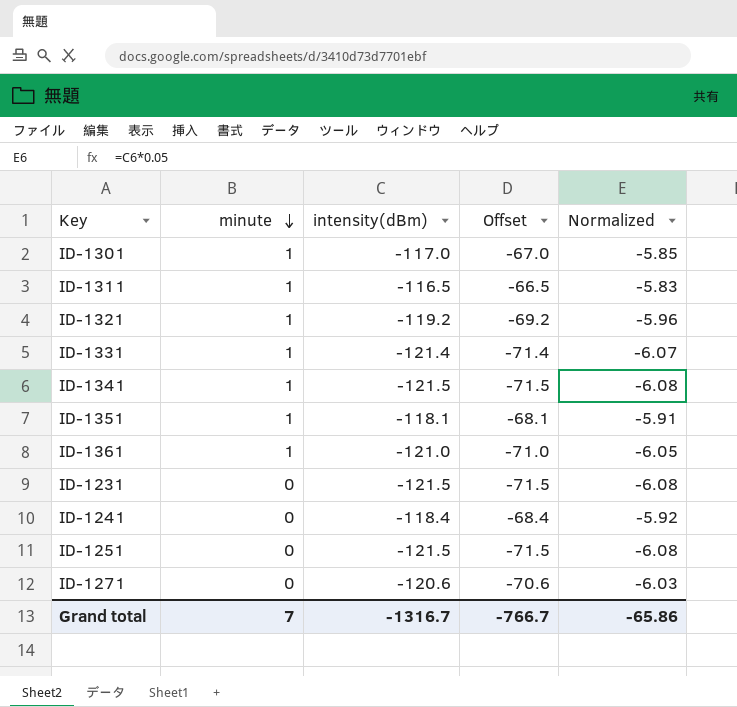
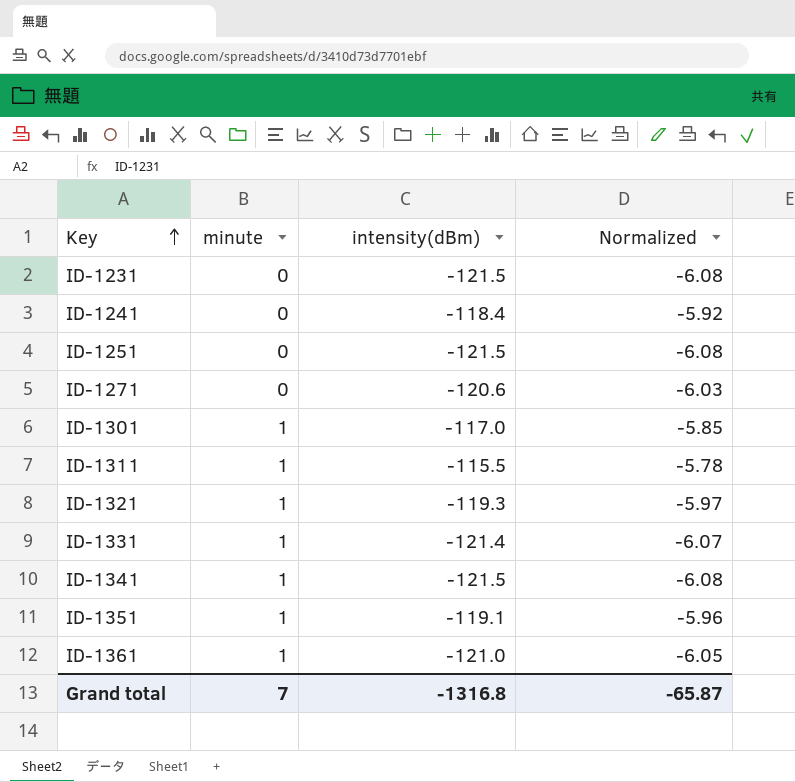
row order: minute descending -> Key ascending
column Offset | formula: [intensity(dBm)] + 50 -> none
ID-1311 | intensity(dBm): -116.5 -> -115.5
ID-1311 | Normalized: -5.83 -> -5.78
ID-1321 | intensity(dBm): -119.2 -> -119.3
ID-1321 | Normalized: -5.96 -> -5.97
ID-1351 | intensity(dBm): -118.1 -> -119.1
ID-1351 | Normalized: -5.91 -> -5.96
Grand total | intensity(dBm): -1316.7 -> -1316.8
Grand total | Normalized: -65.86 -> -65.87

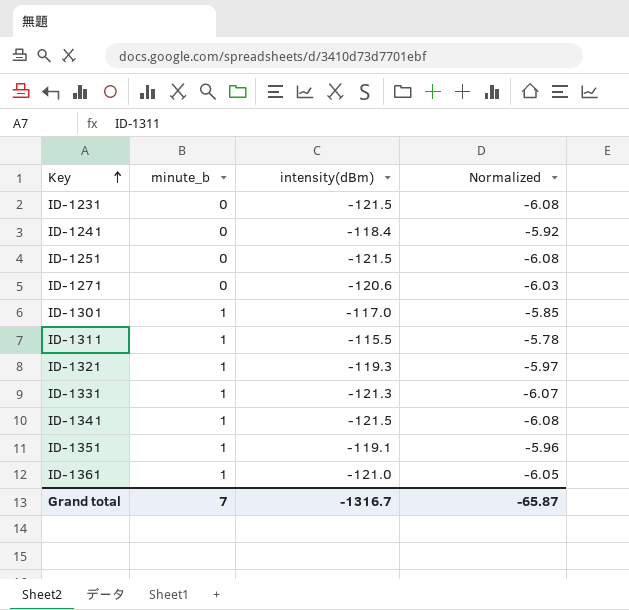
column name: minute -> minute_b
ID-1331 | intensity(dBm): -121.4 -> -121.3
Grand total | intensity(dBm): -1316.8 -> -1316.7

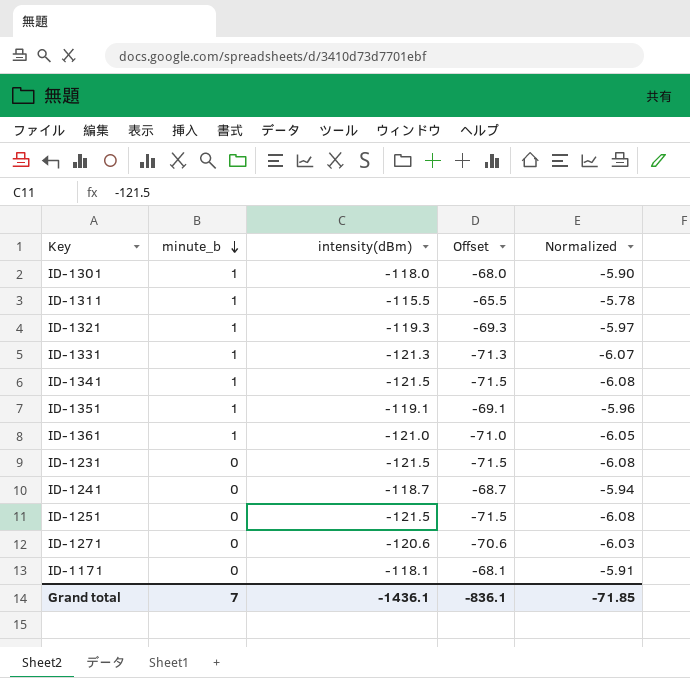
row order: Key ascending -> minute_b descending
column Offset | formula: none -> [intensity(dBm)] + 50
ID-1301 | intensity(dBm): -117.0 -> -118.0
ID-1301 | Normalized: -5.85 -> -5.90
ID-1241 | intensity(dBm): -118.4 -> -118.7
ID-1241 | Normalized: -5.92 -> -5.94
row ID-1171: none -> 0 | -118.1 | -68.1 | -5.91
Grand total | intensity(dBm): -1316.7 -> -1436.1
Grand total | Normalized: -65.87 -> -71.85

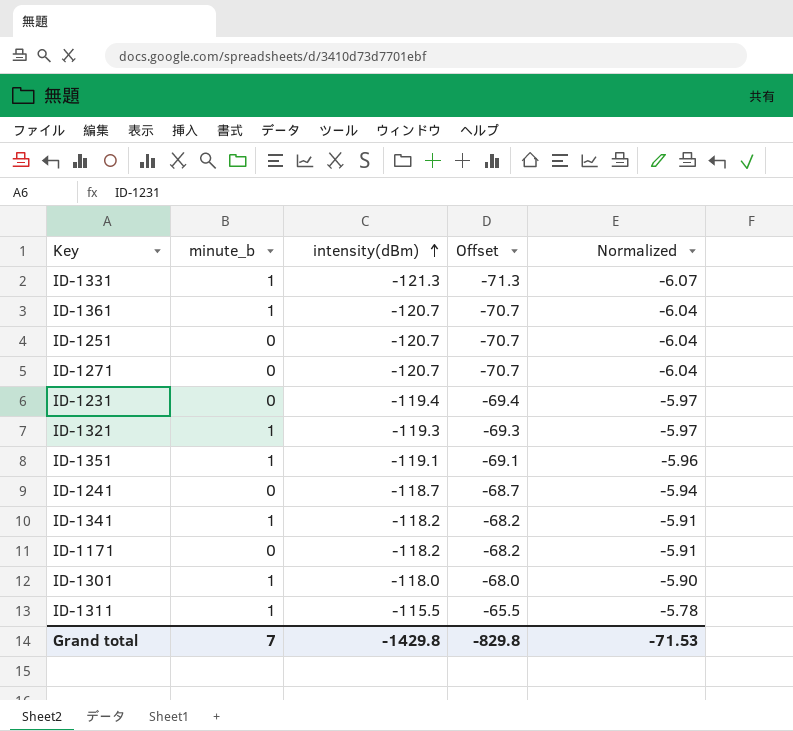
row order: minute_b descending -> intensity(dBm) ascending
ID-1361 | intensity(dBm): -121.0 -> -120.7
ID-1361 | Offset: -71.0 -> -70.7
ID-1361 | Normalized: -6.05 -> -6.04
ID-1251 | intensity(dBm): -121.5 -> -120.7
ID-1251 | Offset: -71.5 -> -70.7
ID-1251 | Normalized: -6.08 -> -6.04
ID-1271 | intensity(dBm): -120.6 -> -120.7
ID-1271 | Offset: -70.6 -> -70.7
ID-1271 | Normalized: -6.03 -> -6.04
ID-1231 | intensity(dBm): -121.5 -> -119.4
ID-1231 | Offset: -71.5 -> -69.4
ID-1231 | Normalized: -6.08 -> -5.97
ID-1341 | intensity(dBm): -121.5 -> -118.2
ID-1341 | Offset: -71.5 -> -68.2
ID-1341 | Normalized: -6.08 -> -5.91
ID-1171 | intensity(dBm): -118.1 -> -118.2
ID-1171 | Offset: -68.1 -> -68.2
Grand total | intensity(dBm): -1436.1 -> -1429.8
Grand total | Offset: -836.1 -> -829.8
Grand total | Normalized: -71.85 -> -71.53

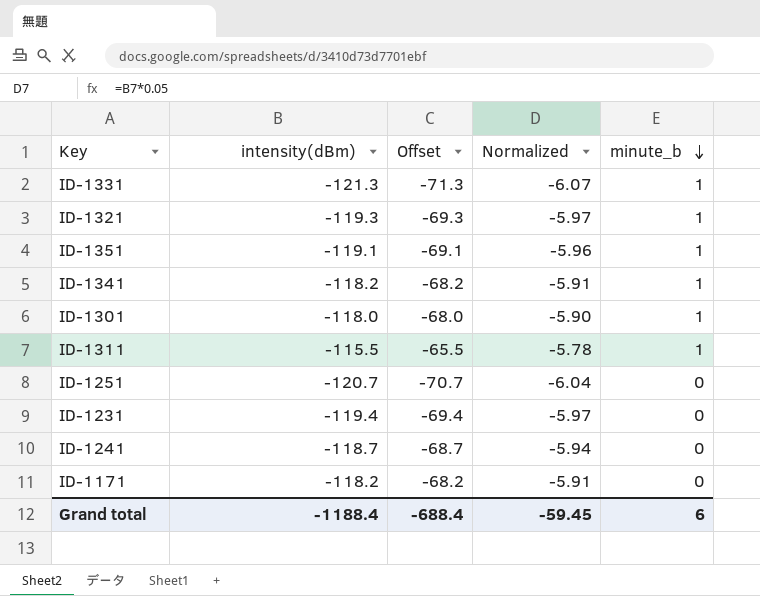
row order: intensity(dBm) ascending -> minute_b descending
column minute_b | position: 2 -> 5
row ID-1361: 1 | -120.7 | -70.7 | -6.04 -> none
row ID-1271: 0 | -120.7 | -70.7 | -6.04 -> none
Grand total | intensity(dBm): -1429.8 -> -1188.4
Grand total | Offset: -829.8 -> -688.4
Grand total | Normalized: -71.53 -> -59.45
Grand total | minute_b: 7 -> 6

